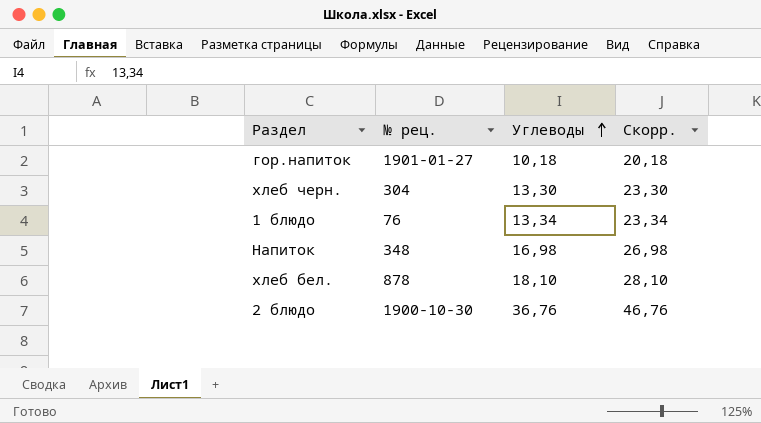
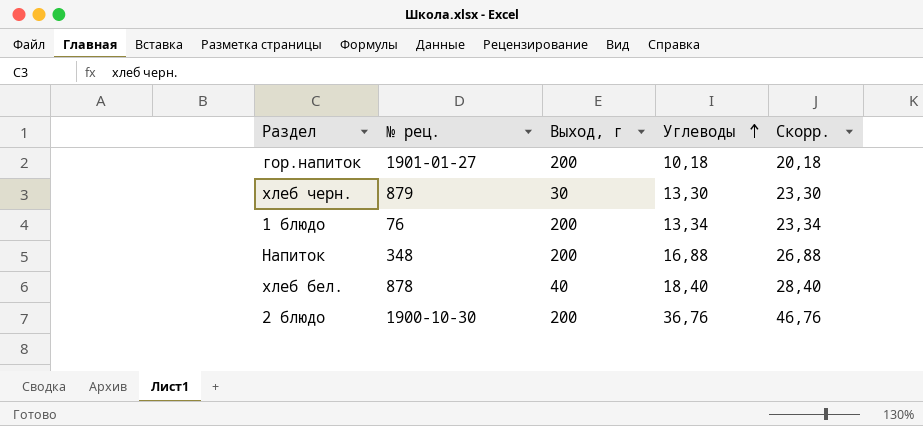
column Выход, г | position: none -> 3
хлеб черн. | № рец.: 304 -> 879
Напиток | Углеводы: 16,98 -> 16,88
Напиток | Скорр.: 26,98 -> 26,88
хлеб бел. | Углеводы: 18,10 -> 18,40
хлеб бел. | Скорр.: 28,10 -> 28,40

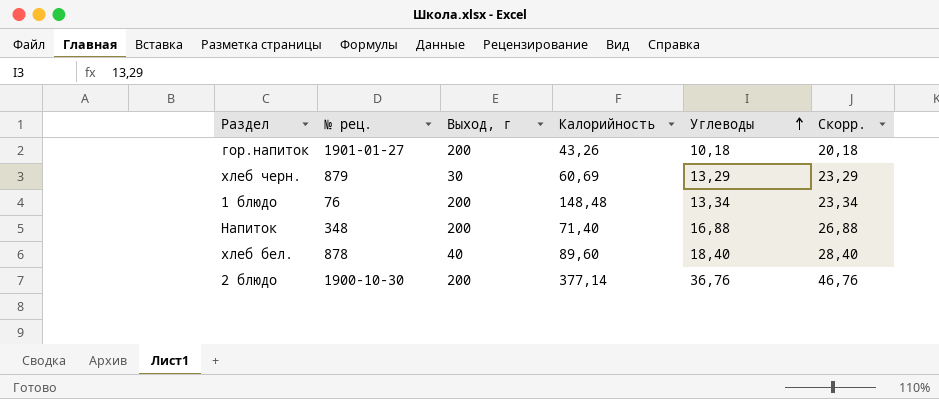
column Калорийность | position: none -> 4
хлеб черн. | Углеводы: 13,30 -> 13,29
хлеб черн. | Скорр.: 23,30 -> 23,29

